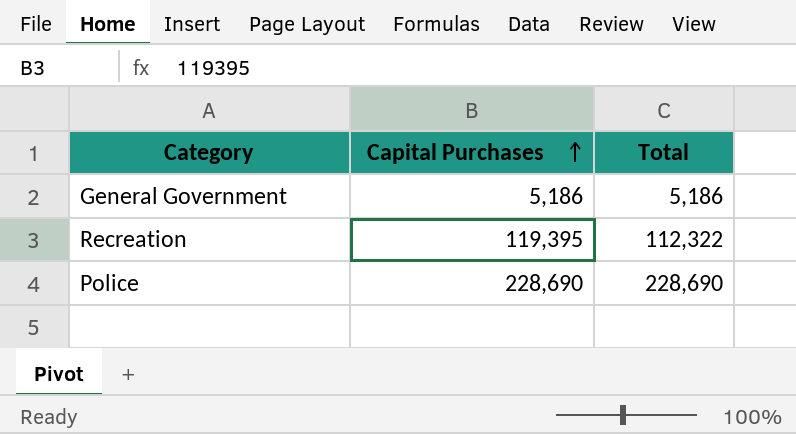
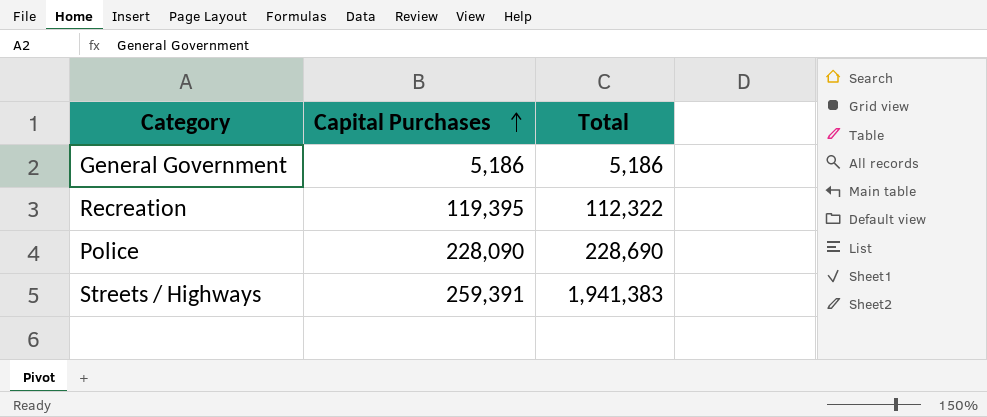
Police | Capital Purchases: 228,690 -> 228,090
row Streets / Highways: none -> 259,391 | 1,941,383

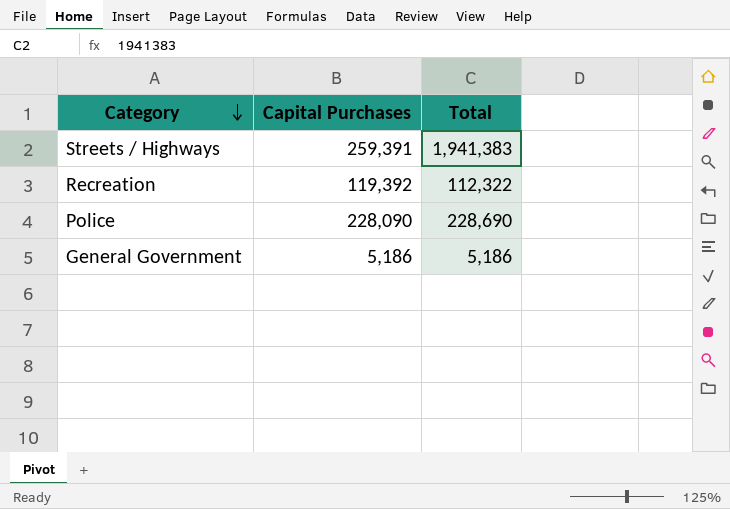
row order: Capital Purchases ascending -> Category descending
Recreation | Capital Purchases: 119,395 -> 119,392

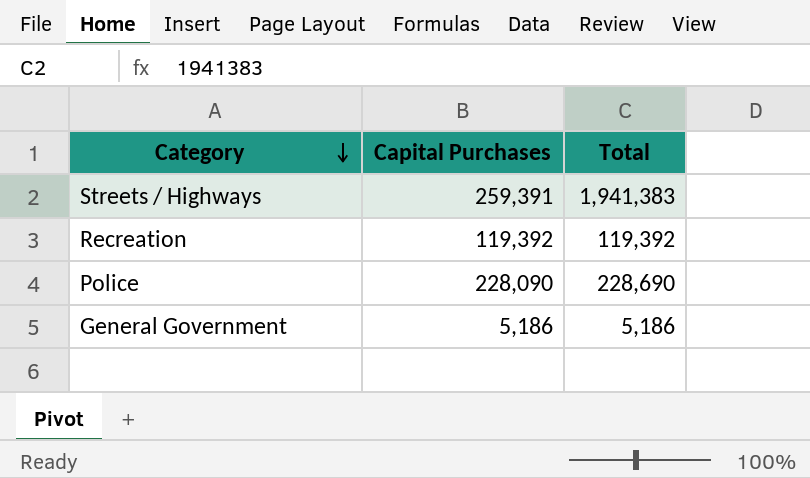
Recreation | Total: 112,322 -> 119,392

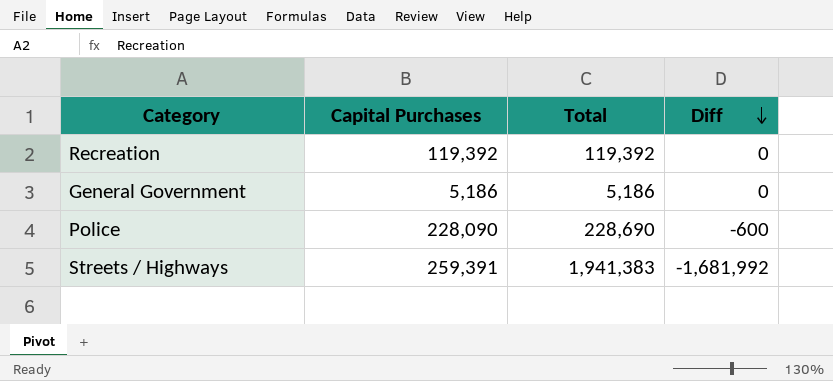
row order: Category descending -> Diff descending
column Diff | formula: none -> [Capital Purchases] - [Total]

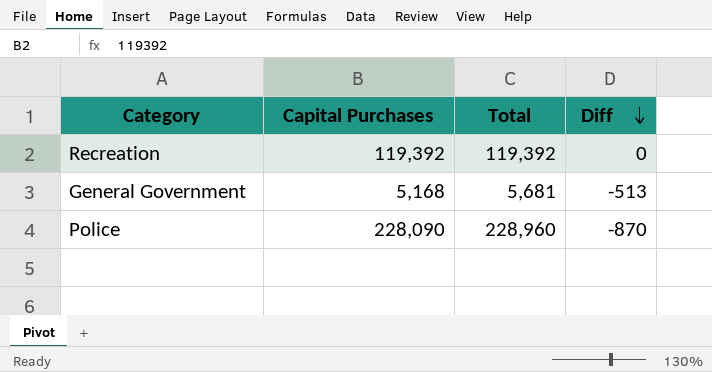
row Streets / Highways: 259,391 | 1,941,383 | -1,681,992 -> none
General Government | Capital Purchases: 5,186 -> 5,168
General Government | Total: 5,186 -> 5,681
General Government | Diff: 0 -> -513
Police | Total: 228,690 -> 228,960
Police | Diff: -600 -> -870

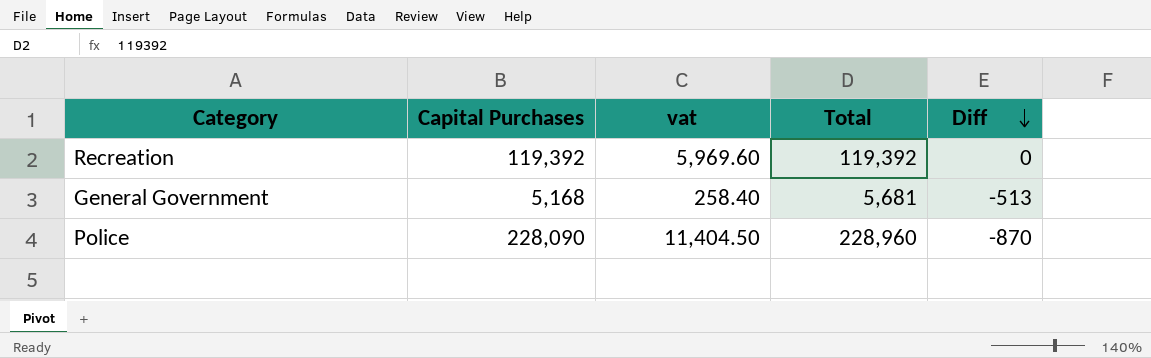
column vat | formula: none -> [Capital Purchases] * 0.05

